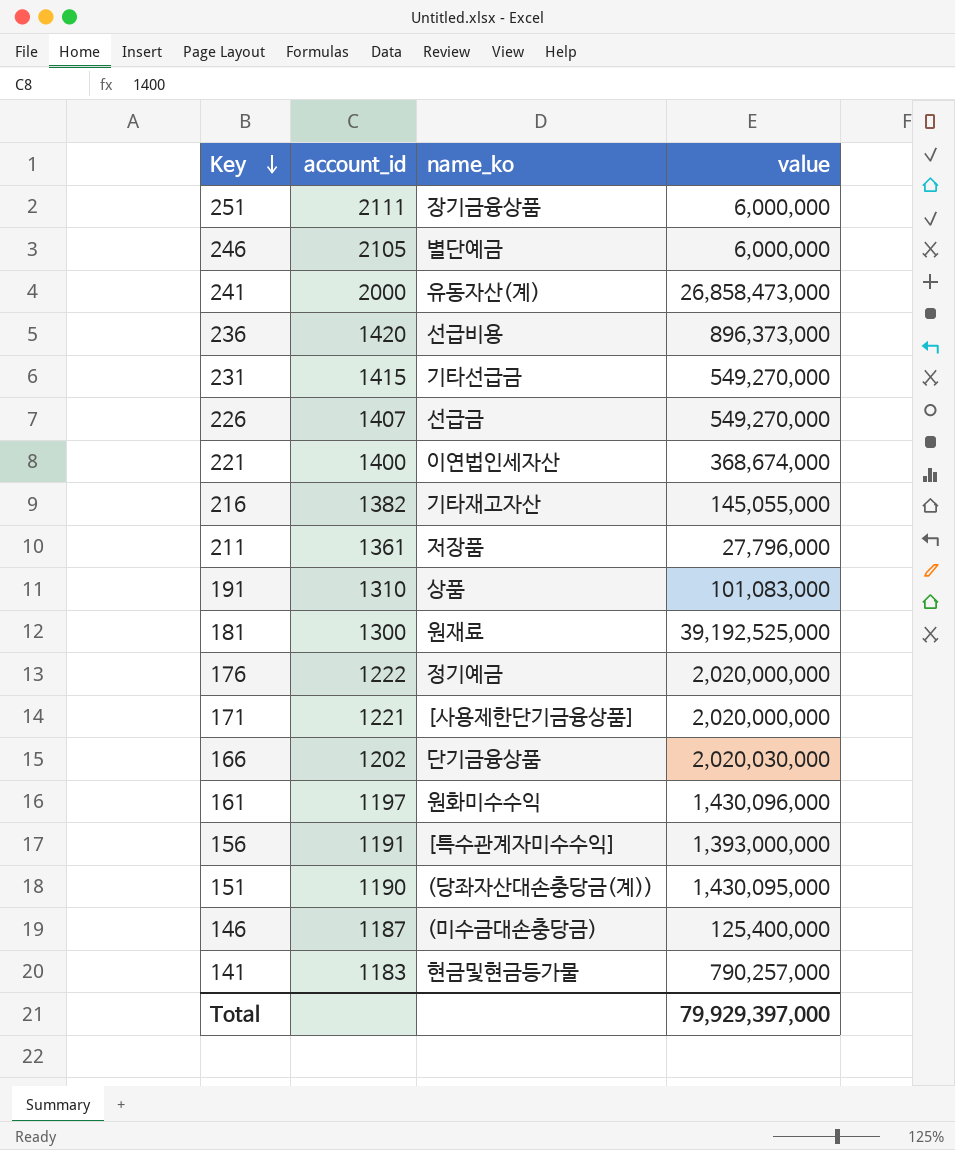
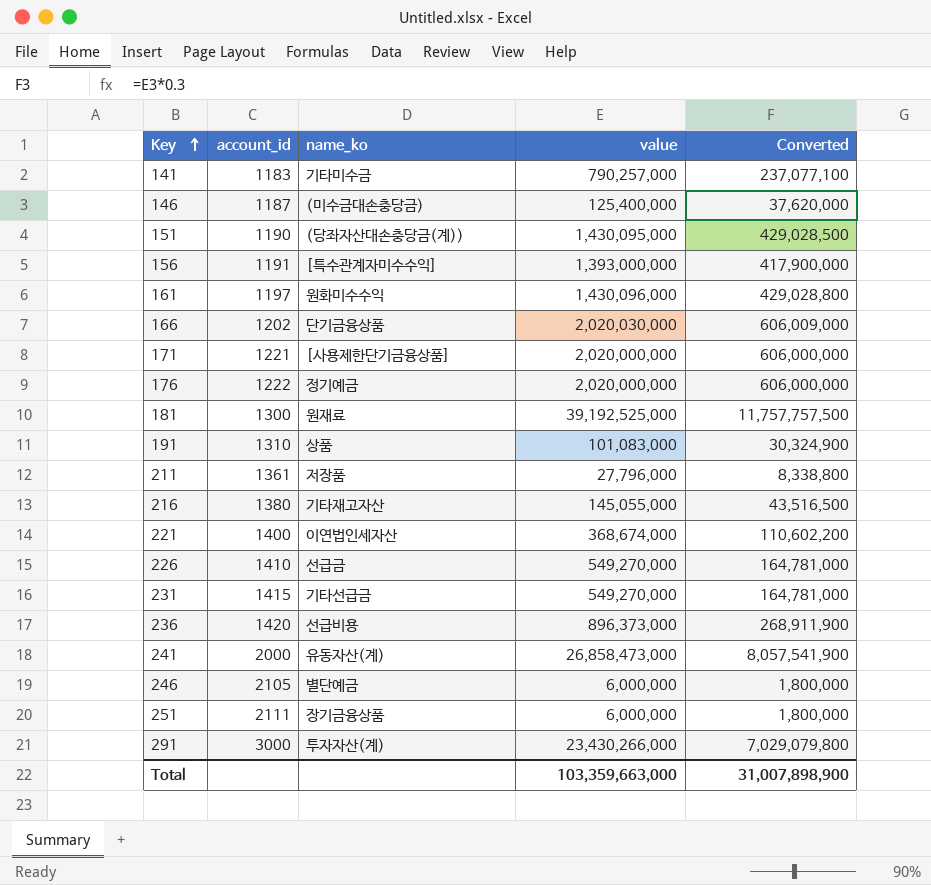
row order: Key descending -> Key ascending
column Converted | formula: none -> [value] * 0.3
141 | name_ko: 현금및현금등가물 -> 기타미수금
216 | account_id: 1382 -> 1380
226 | account_id: 1407 -> 1410
row 291: none -> 3000 | 투자자산(계) | 23,430,266,000 | 7,029,079,800
Total | value: 79,929,397,000 -> 103,359,663,000

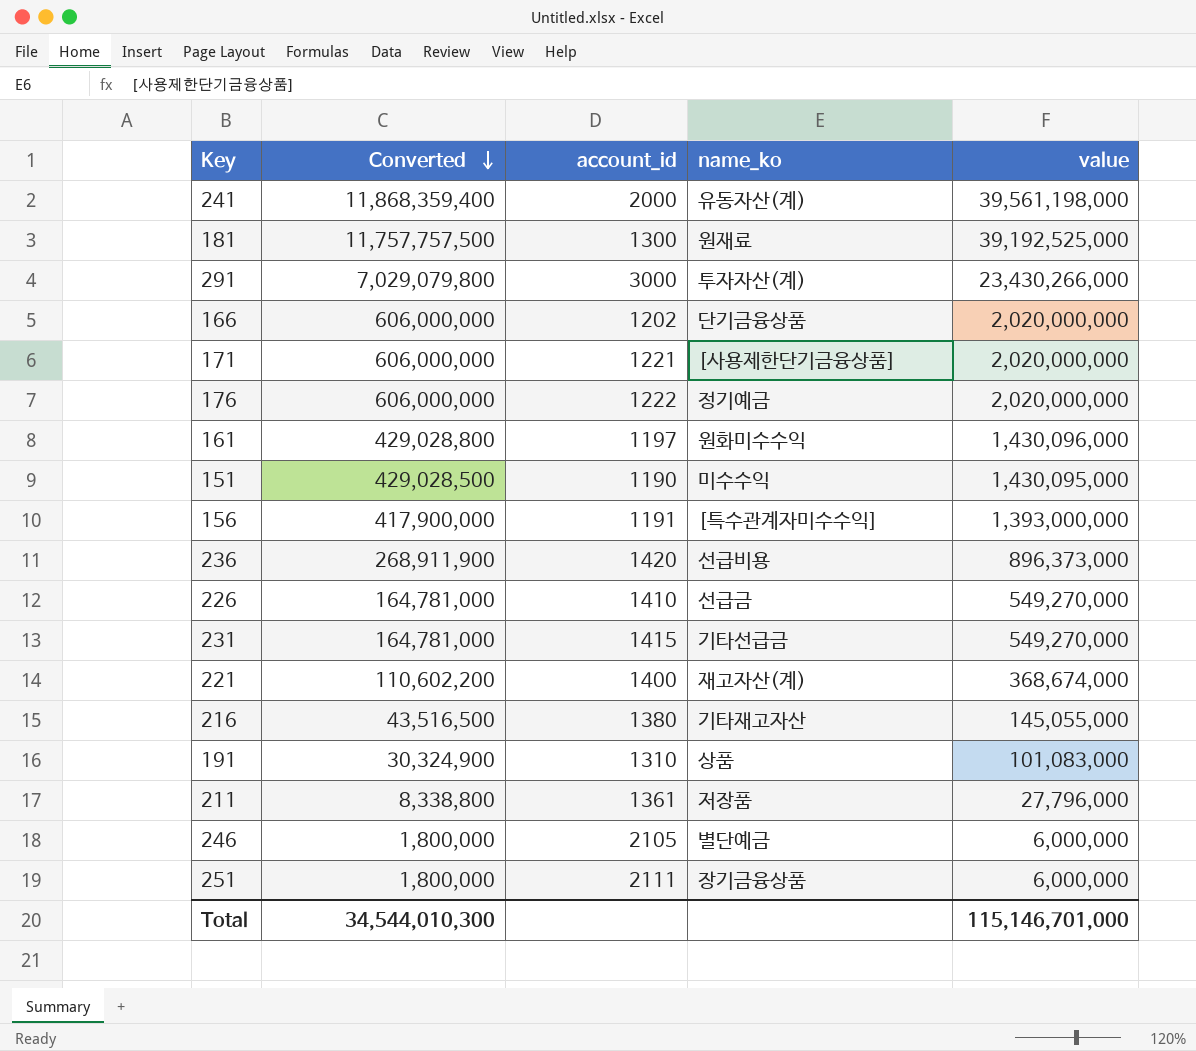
row order: Key ascending -> Converted descending
column Converted | position: 5 -> 2
row 141: 1183 | 기타미수금 | 790,257,000 | 237,077,100 -> none
row 146: 1187 | (미수금대손충당금) | 125,400,000 | 37,620,000 -> none
241 | Converted: 8,057,541,900 -> 11,868,359,400
241 | value: 26,858,473,000 -> 39,561,198,000
166 | Converted: 606,009,000 -> 606,000,000
166 | value: 2,020,030,000 -> 2,020,000,000
151 | name_ko: (당좌자산대손충당금(계)) -> 미수수익
221 | name_ko: 이연법인세자산 -> 재고자산(계)
Total | Converted: 31,007,898,900 -> 34,544,010,300
Total | value: 103,359,663,000 -> 115,146,701,000

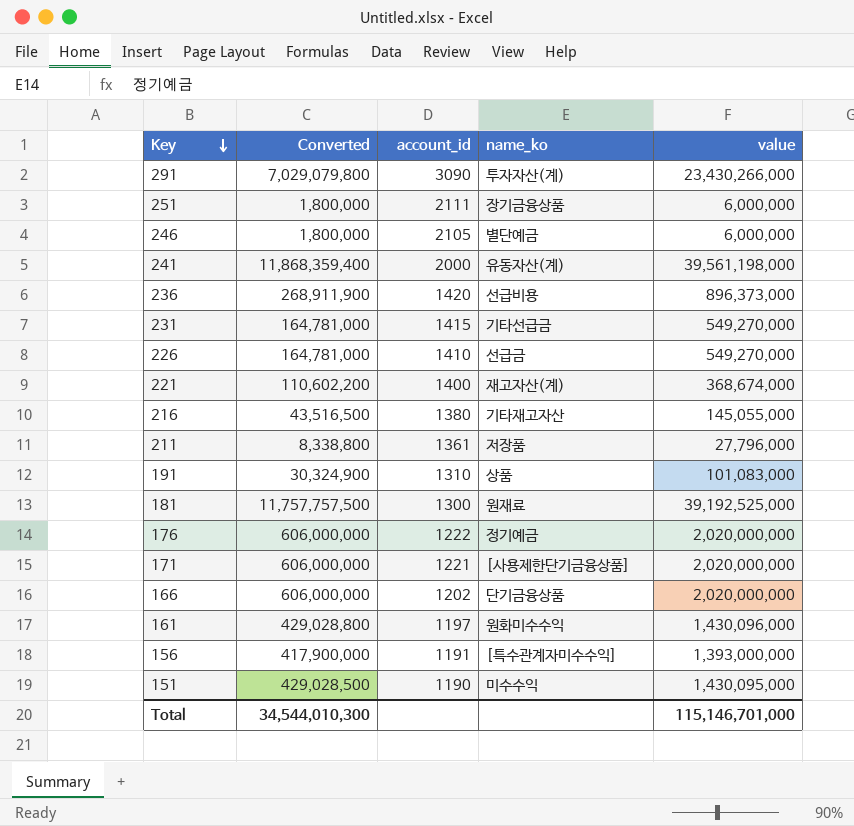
row order: Converted descending -> Key descending
291 | account_id: 3000 -> 3090

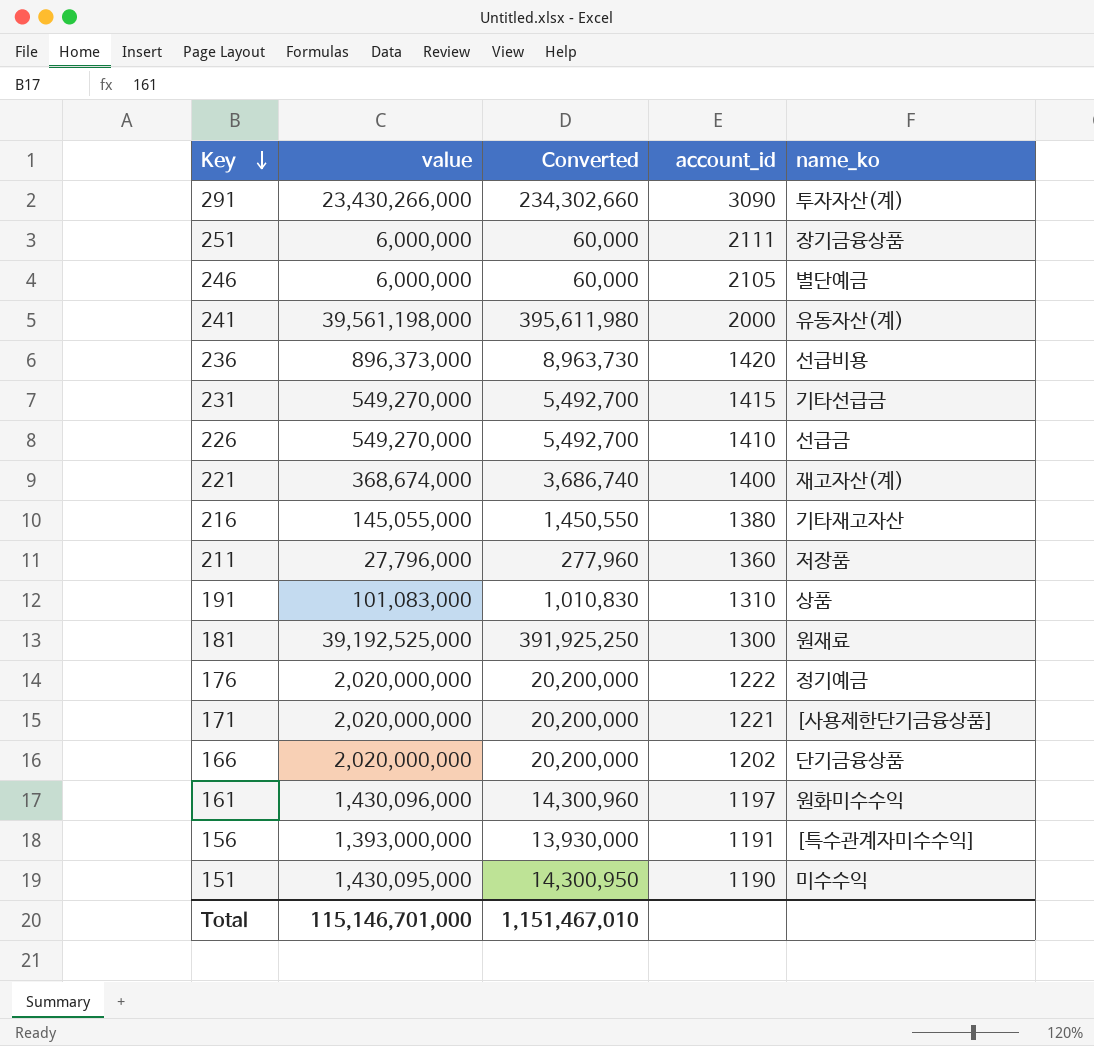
column value | position: 5 -> 2
column Converted | formula: [value] * 0.3 -> [value] * 0.01
211 | account_id: 1361 -> 1360
Total | Converted: 34,544,010,300 -> 1,151,467,010

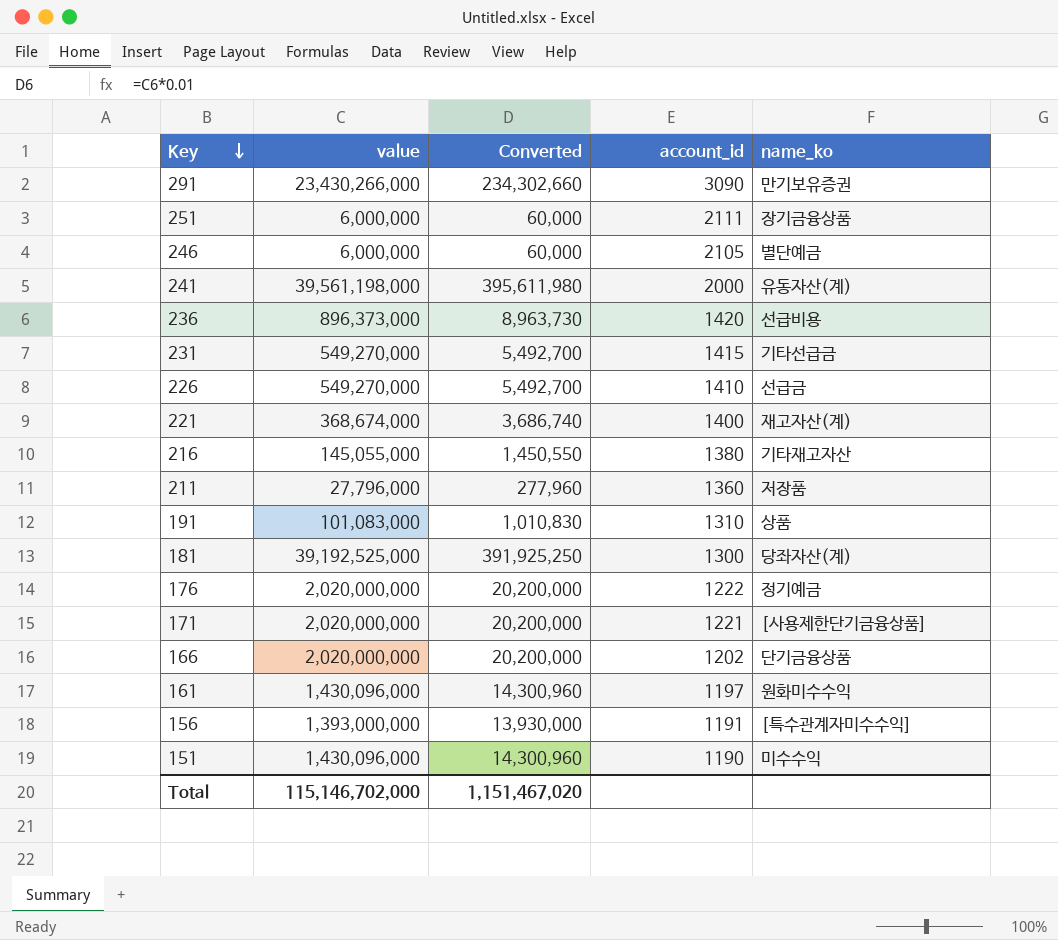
291 | name_ko: 투자자산(계) -> 만기보유증권
181 | name_ko: 원재료 -> 당좌자산(계)
151 | value: 1,430,095,000 -> 1,430,096,000
151 | Converted: 14,300,950 -> 14,300,960
Total | value: 115,146,701,000 -> 115,146,702,000
Total | Converted: 1,151,467,010 -> 1,151,467,020

